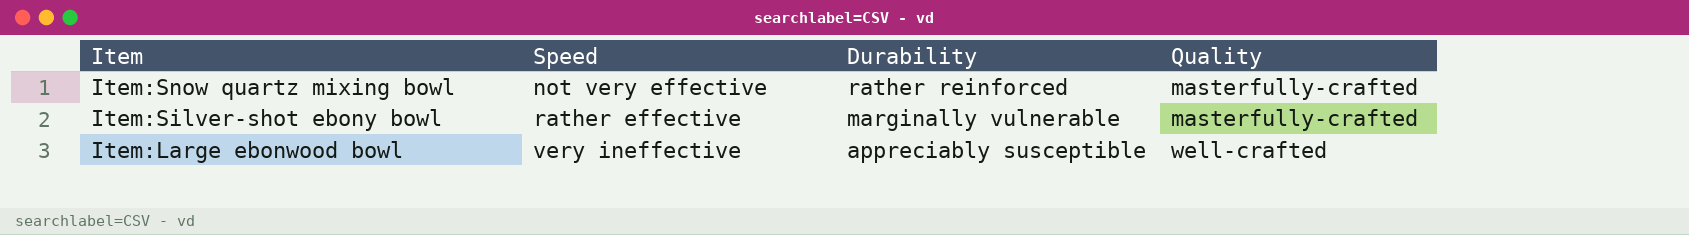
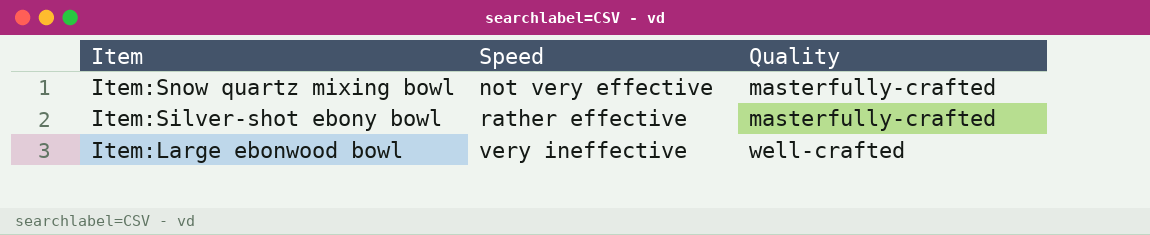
column Durability | position: 3 -> none

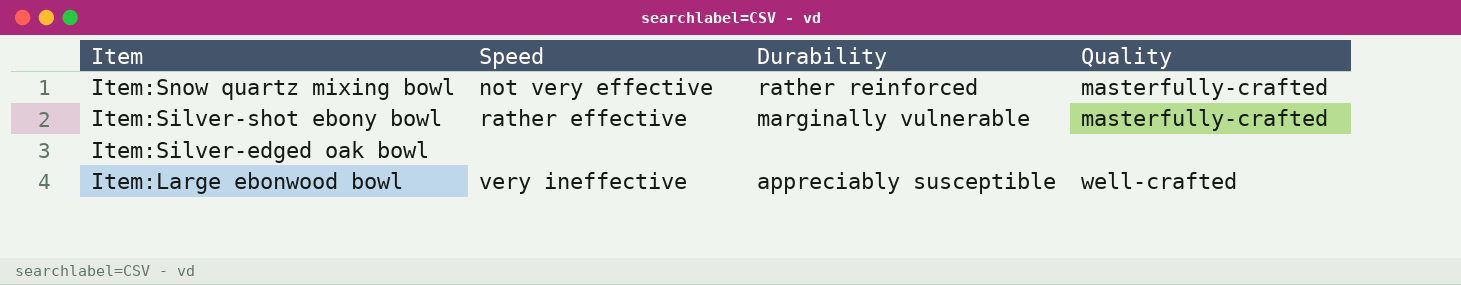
column Durability | position: none -> 3
row Item:Silver-edged oak bowl: none -> none | none | none

